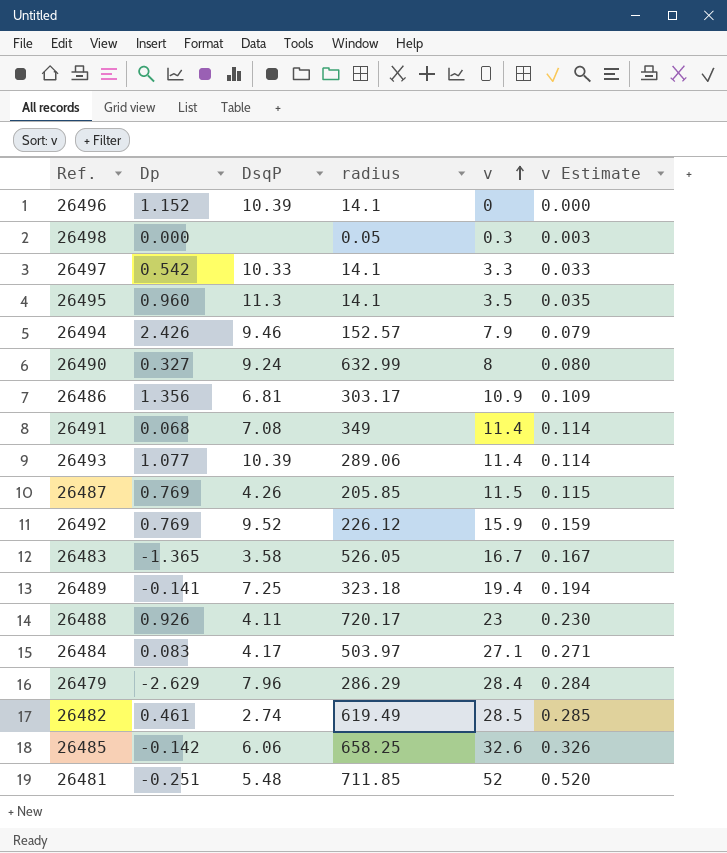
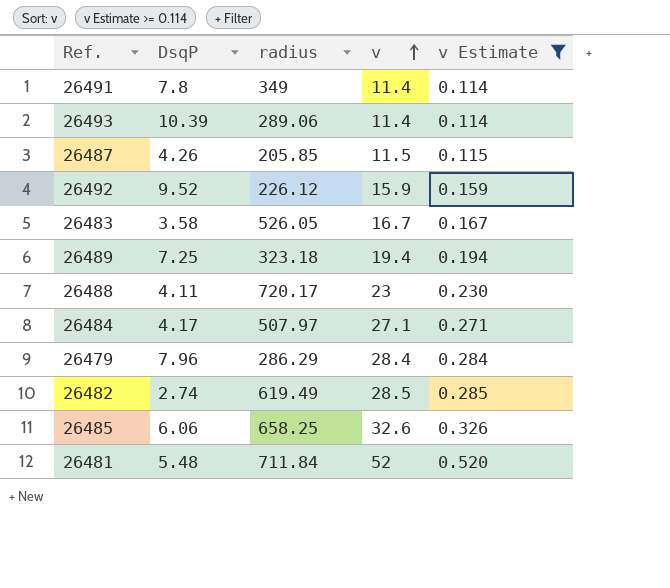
filter: none -> v Estimate >= 0.114
column Dp | position: 2 -> none
26491 | DsqP: 7.08 -> 7.8
26484 | radius: 503.97 -> 507.97
26481 | radius: 711.85 -> 711.84

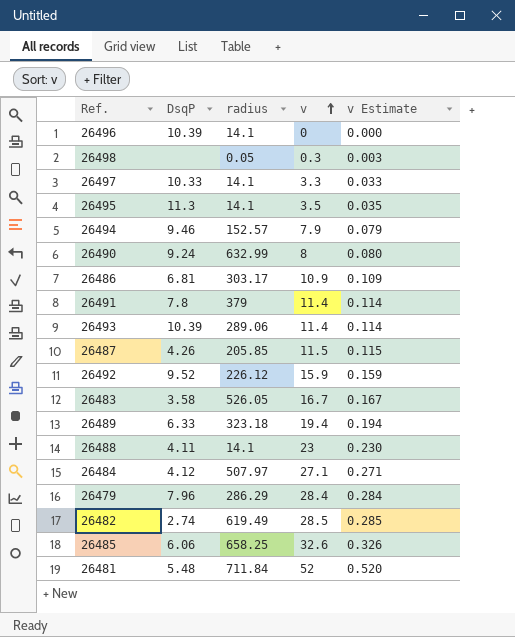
filter: v Estimate >= 0.114 -> none
26491 | radius: 349 -> 379
26489 | DsqP: 7.25 -> 6.33
26488 | radius: 720.17 -> 14.1
26484 | DsqP: 4.17 -> 4.12

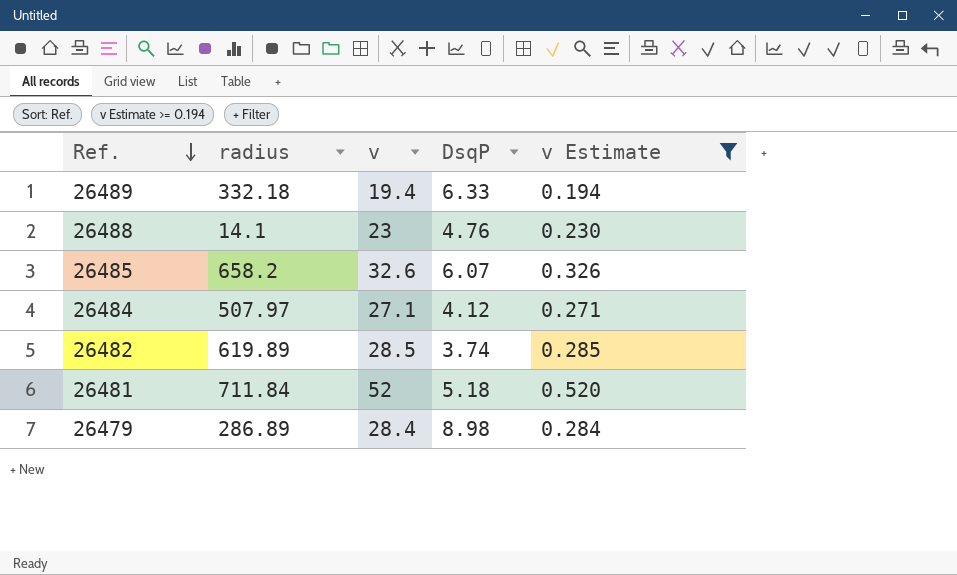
filter: none -> v Estimate >= 0.194
row order: v ascending -> Ref. descending
column DsqP | position: 2 -> 4
26489 | radius: 323.18 -> 332.18
26488 | DsqP: 4.11 -> 4.76
26485 | radius: 658.25 -> 658.2
26485 | DsqP: 6.06 -> 6.07
26482 | radius: 619.49 -> 619.89
26482 | DsqP: 2.74 -> 3.74
26481 | DsqP: 5.48 -> 5.18
26479 | radius: 286.29 -> 286.89
26479 | DsqP: 7.96 -> 8.98

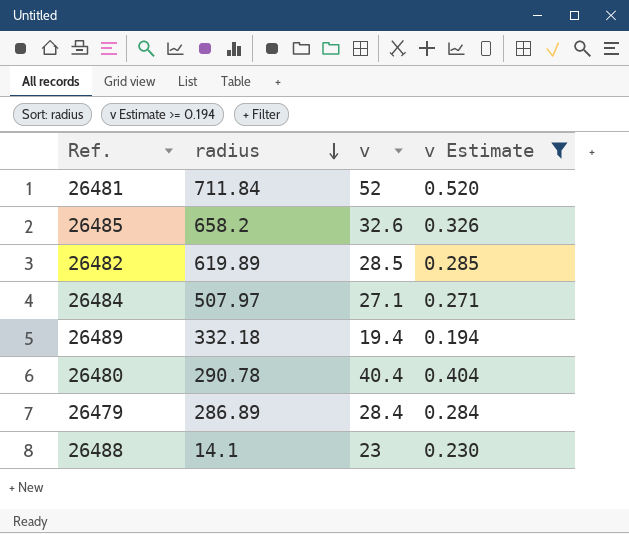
row order: Ref. descending -> radius descending
column DsqP | position: 4 -> none
row 26480: none -> 290.78 | 40.4 | 0.404

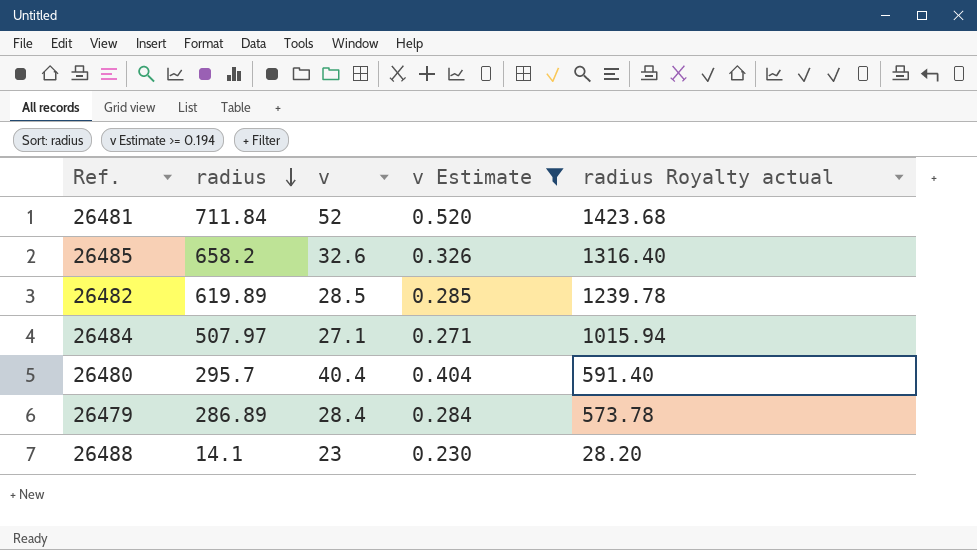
column radius Royalty actual | formula: none -> [radius] * 2
row 26489: 332.18 | 19.4 | 0.194 -> none
26480 | radius: 290.78 -> 295.7

